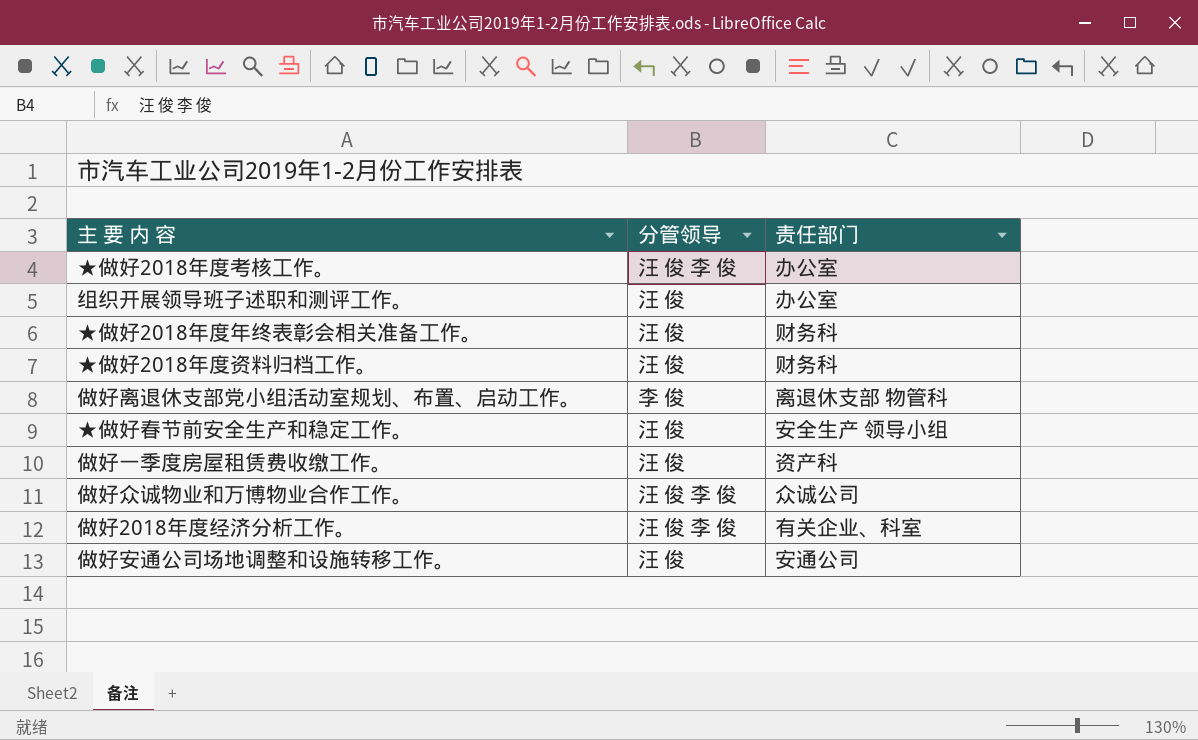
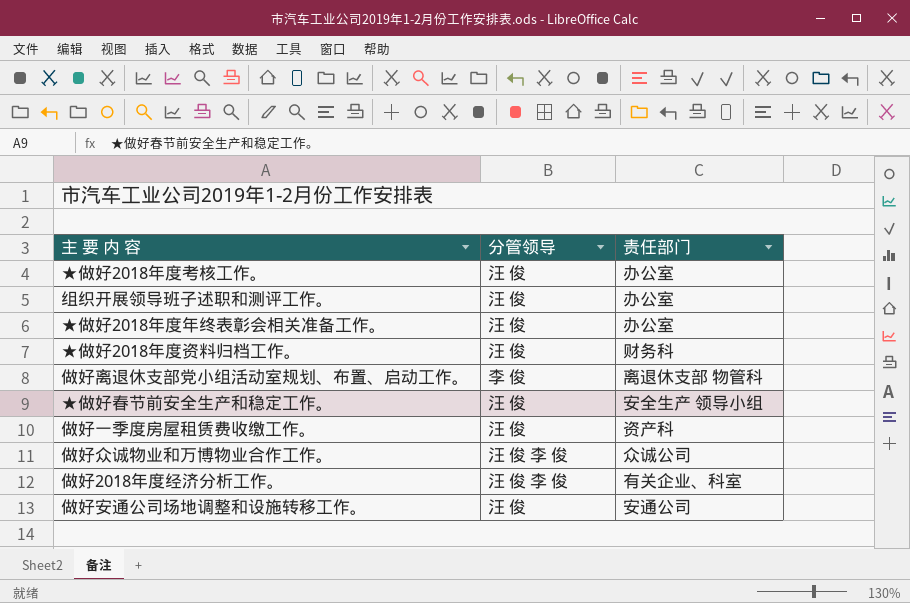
★做好2018年度考核工作。 | 分管领导: 汪 俊 李 俊 -> 汪 俊
★做好2018年度年终表彰会相关准备工作。 | 责任部门: 财务科 -> 办公室

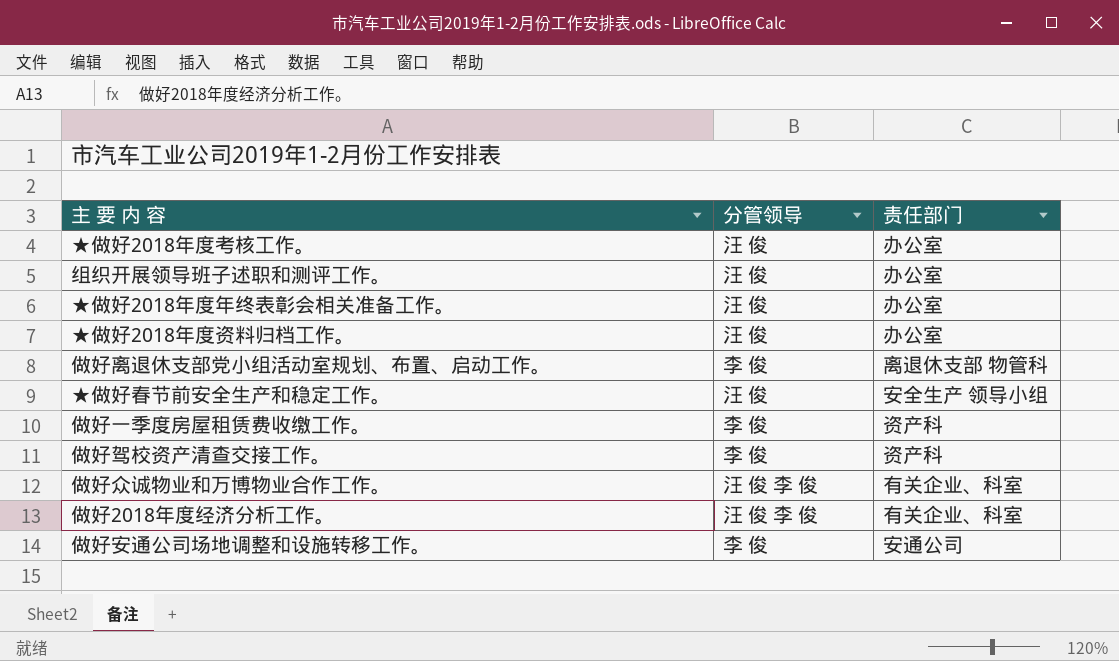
★做好2018年度资料归档工作。 | 责任部门: 财务科 -> 办公室
做好一季度房屋租赁费收缴工作。 | 分管领导: 汪 俊 -> 李 俊
row 做好驾校资产清查交接工作。: none -> 李 俊 | 资产科
做好众诚物业和万博物业合作工作。 | 责任部门: 众诚公司 -> 有关企业、科室
做好安通公司场地调整和设施转移工作。 | 分管领导: 汪 俊 -> 李 俊

